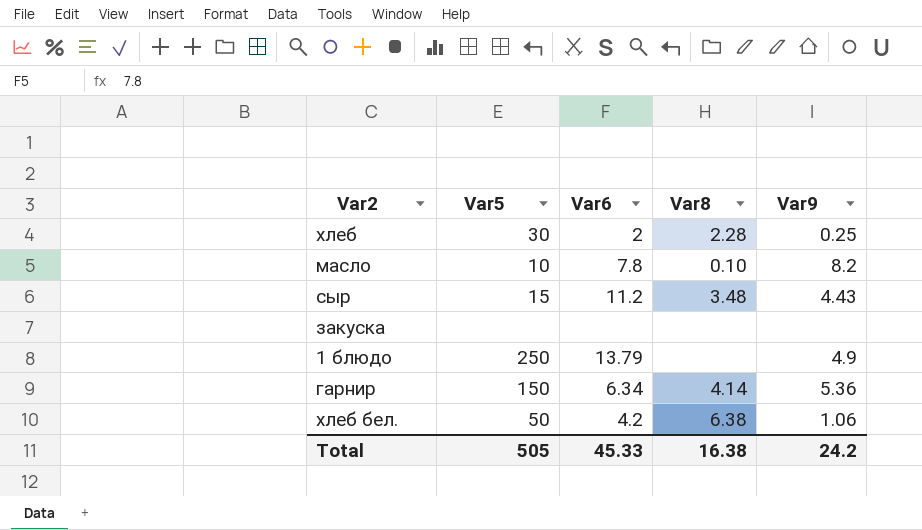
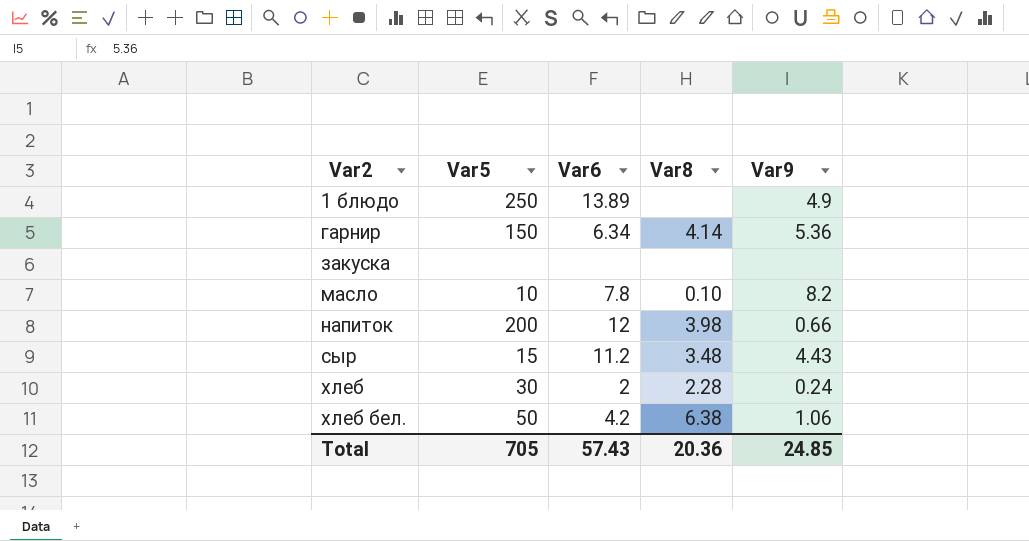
row order: none -> Var2 ascending
1 блюдо | Var6: 13.79 -> 13.89
row напиток: none -> 200 | 12 | 3.98 | 0.66
хлеб | Var9: 0.25 -> 0.24
Total | Var5: 505 -> 705
Total | Var6: 45.33 -> 57.43
Total | Var8: 16.38 -> 20.36
Total | Var9: 24.2 -> 24.85

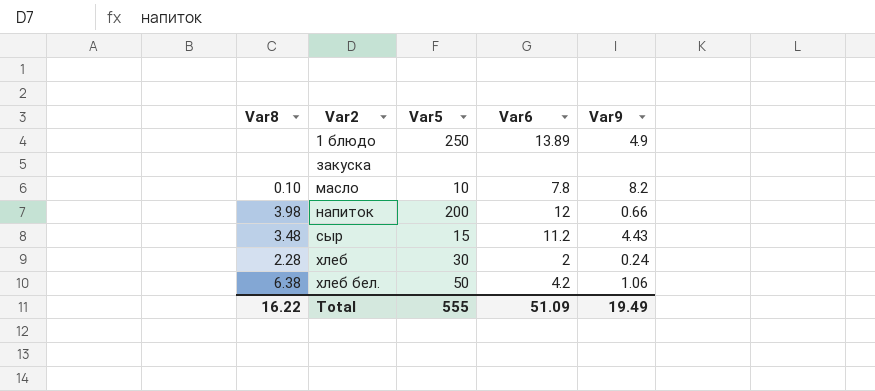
column Var8 | position: 4 -> 1
row гарнир: 150 | 6.34 | 4.14 | 5.36 -> none
Total | Var8: 20.36 -> 16.22
Total | Var5: 705 -> 555
Total | Var6: 57.43 -> 51.09
Total | Var9: 24.85 -> 19.49

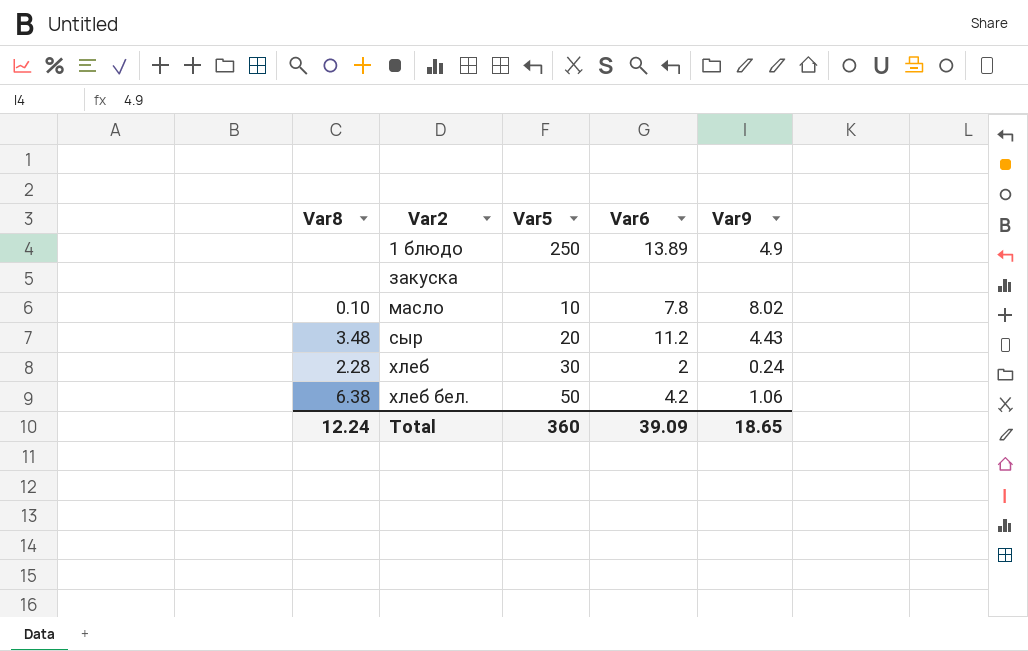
row напиток: 3.98 | 200 | 12 | 0.66 -> none
масло | Var9: 8.2 -> 8.02
сыр | Var5: 15 -> 20
Total | Var8: 16.22 -> 12.24
Total | Var5: 555 -> 360
Total | Var6: 51.09 -> 39.09
Total | Var9: 19.49 -> 18.65

